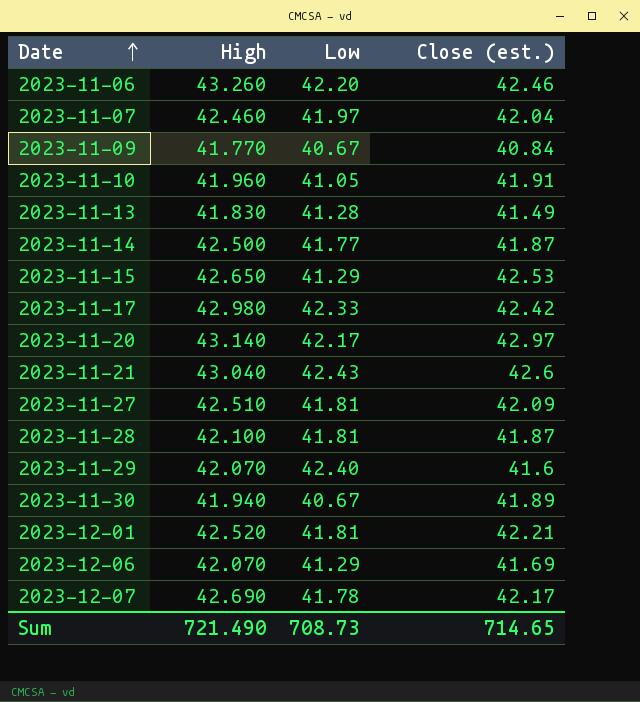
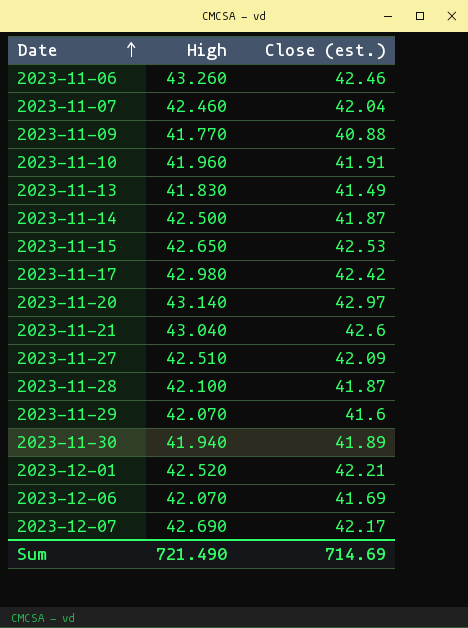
column Low | position: 3 -> none
2023-11-09 | Close (est.): 40.84 -> 40.88
Sum | Close (est.): 714.65 -> 714.69

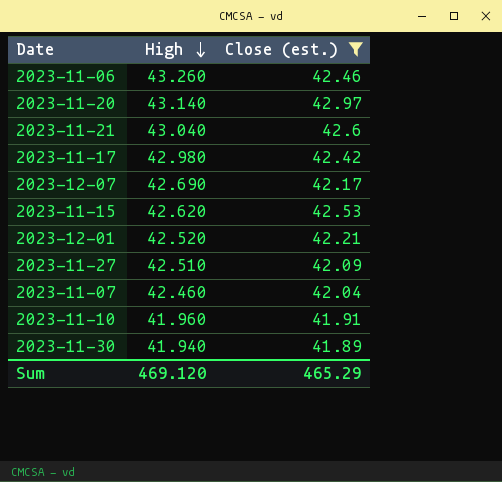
filter: none -> Close (est.) >= 41.89
row order: Date ascending -> High descending
2023-11-15 | High: 42.650 -> 42.620
Sum | High: 721.490 -> 469.120
Sum | Close (est.): 714.69 -> 465.29

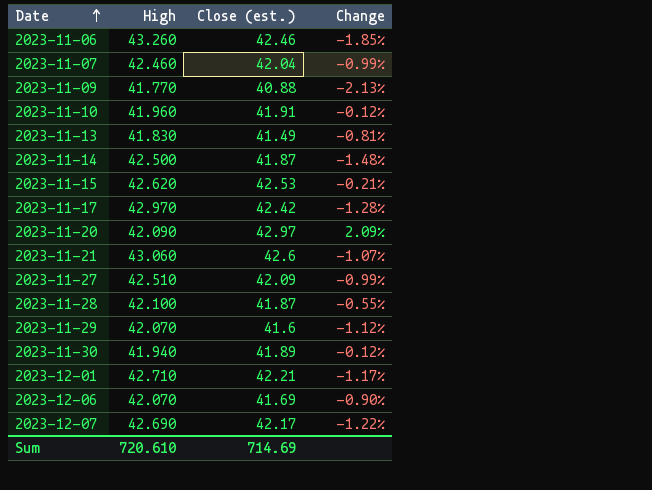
filter: Close (est.) >= 41.89 -> none
row order: High descending -> Date ascending
column Change | formula: none -> ([Close (est.)] - [High]) / [High]
2023-11-17 | High: 42.980 -> 42.970
2023-11-20 | High: 43.140 -> 42.090
2023-11-21 | High: 43.040 -> 43.060
2023-12-01 | High: 42.520 -> 42.710
Sum | High: 469.120 -> 720.610
Sum | Close (est.): 465.29 -> 714.69

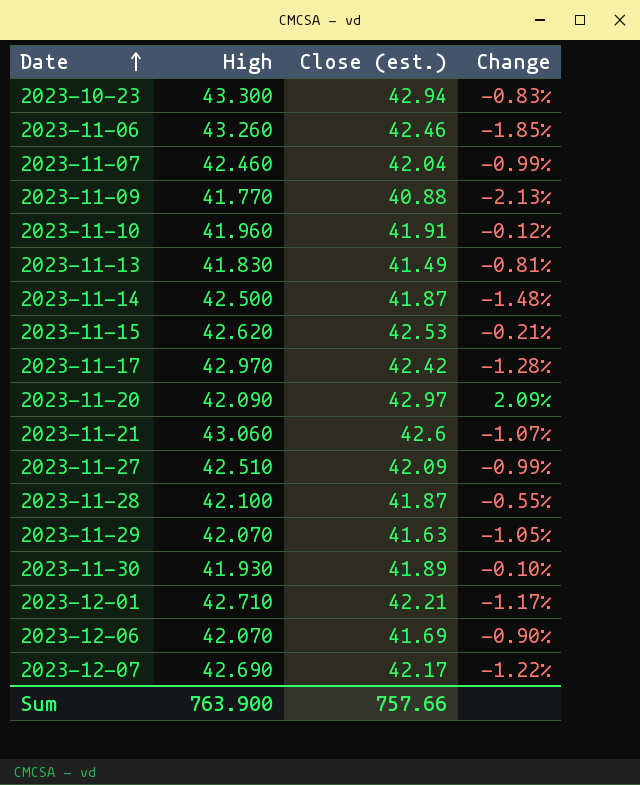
row 2023-10-23: none -> 43.300 | 42.94 | -0.83%
2023-11-29 | Close (est.): 41.6 -> 41.63
2023-11-29 | Change: -1.12% -> -1.05%
2023-11-30 | High: 41.940 -> 41.930
2023-11-30 | Change: -0.12% -> -0.10%
Sum | High: 720.610 -> 763.900
Sum | Close (est.): 714.69 -> 757.66

